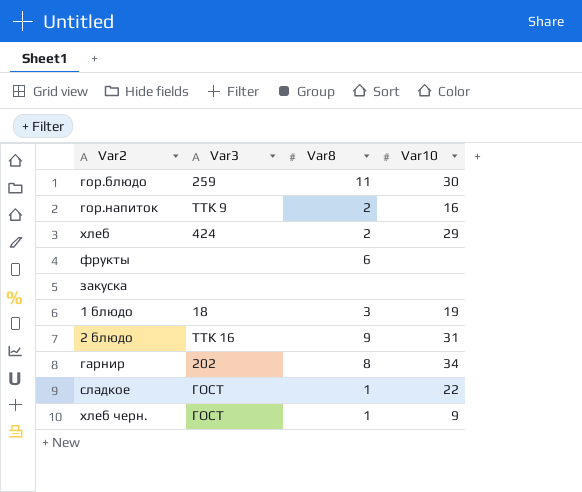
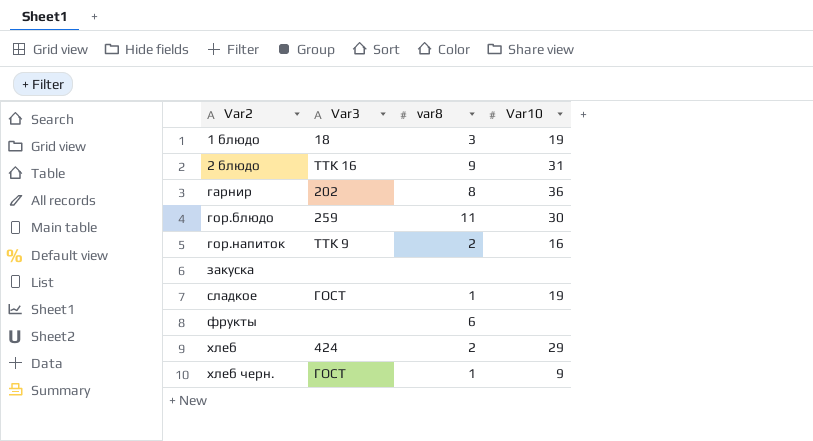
row order: none -> Var2 ascending
column name: Var8 -> var8
гарнир | Var10: 34 -> 36
сладкое | Var10: 22 -> 19

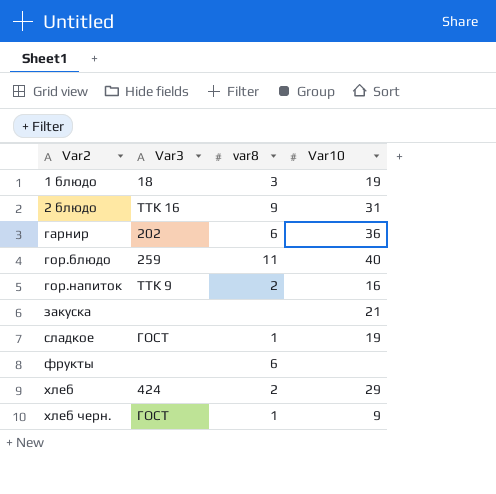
гарнир | var8: 8 -> 6
гор.блюдо | Var10: 30 -> 40
закуска | Var10: none -> 21

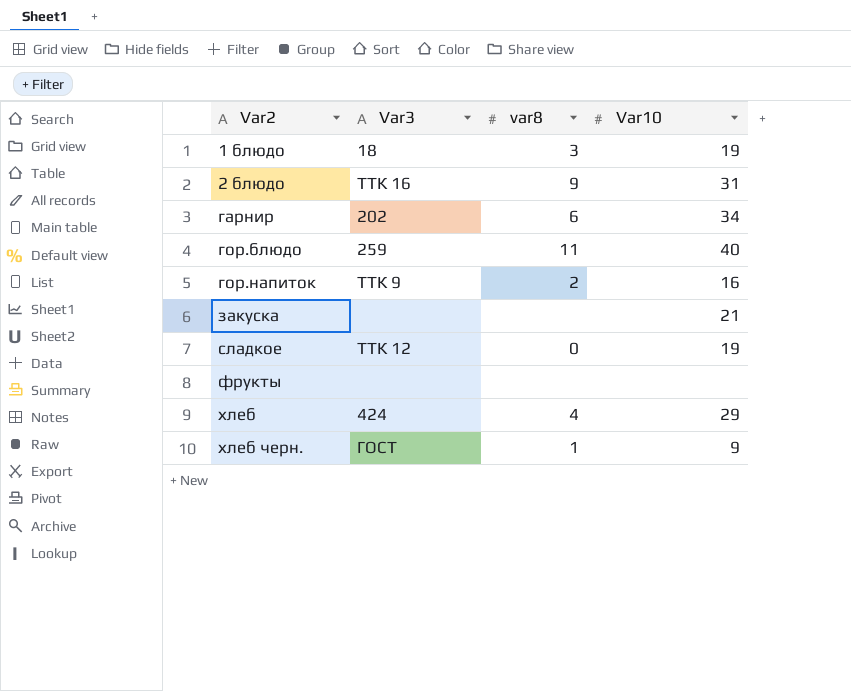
гарнир | Var10: 36 -> 34
сладкое | Var3: ГОСТ -> ТТК 12
сладкое | var8: 1 -> 0
фрукты | var8: 6 -> none
хлеб | var8: 2 -> 4

